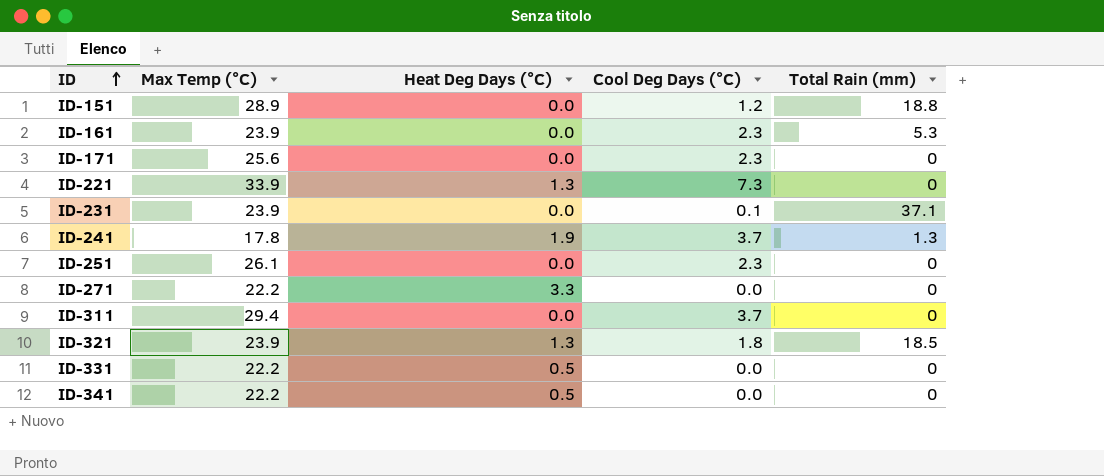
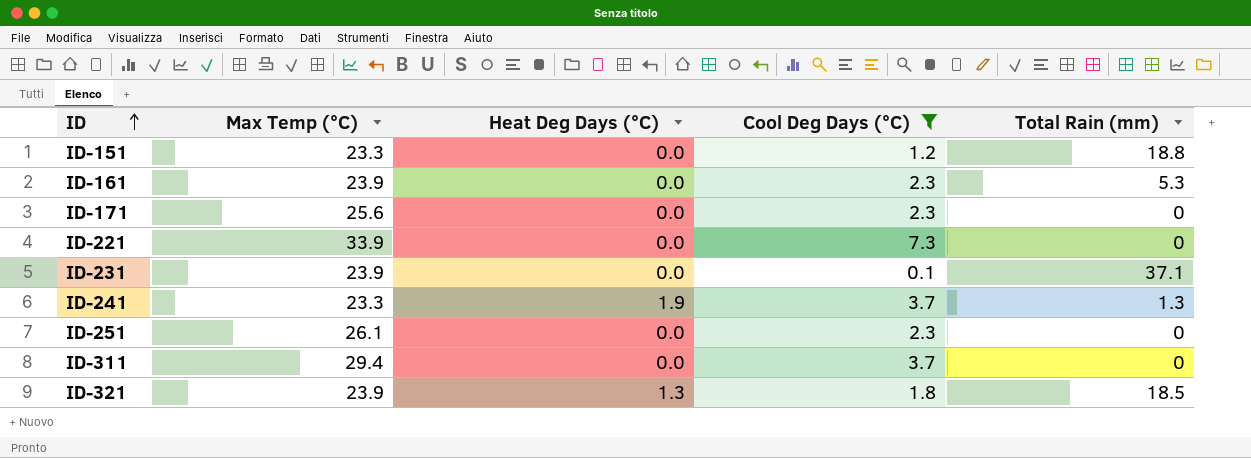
filter: none -> Cool Deg Days (°C) != 0.0
ID-151 | Max Temp (°C): 28.9 -> 23.3
ID-221 | Heat Deg Days (°C): 1.3 -> 0.0
ID-241 | Max Temp (°C): 17.8 -> 23.3

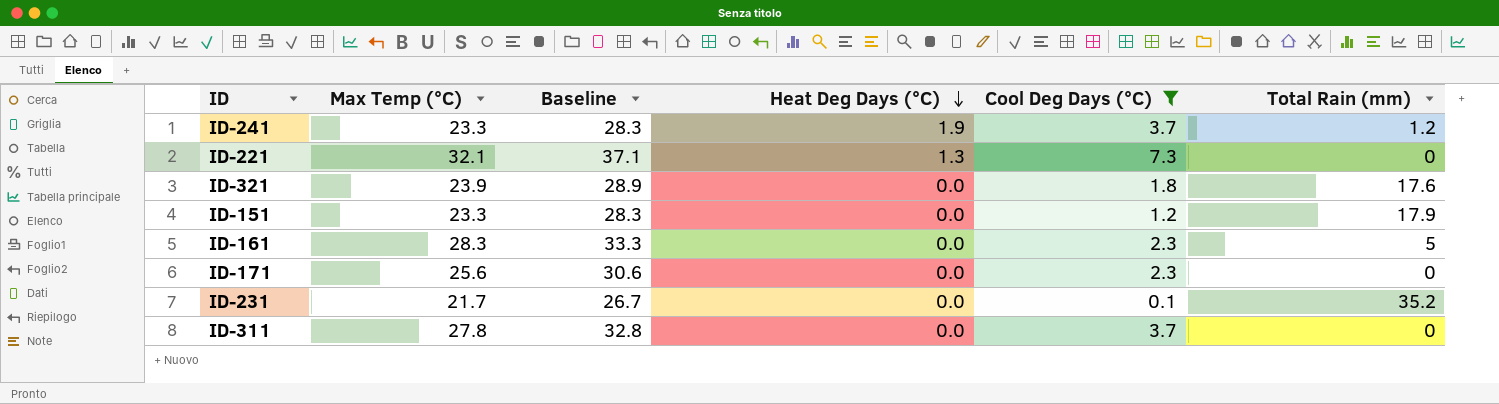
row order: ID ascending -> Heat Deg Days (°C) descending
column Baseline | formula: none -> [Max Temp (°C)] + 5
row ID-251: 26.1 | 0.0 | 2.3 | 0 -> none
ID-241 | Total Rain (mm): 1.3 -> 1.2
ID-221 | Max Temp (°C): 33.9 -> 32.1
ID-221 | Heat Deg Days (°C): 0.0 -> 1.3
ID-321 | Heat Deg Days (°C): 1.3 -> 0.0
ID-321 | Total Rain (mm): 18.5 -> 17.6
ID-151 | Total Rain (mm): 18.8 -> 17.9
ID-161 | Max Temp (°C): 23.9 -> 28.3
ID-161 | Total Rain (mm): 5.3 -> 5
ID-231 | Max Temp (°C): 23.9 -> 21.7
ID-231 | Total Rain (mm): 37.1 -> 35.2
ID-311 | Max Temp (°C): 29.4 -> 27.8

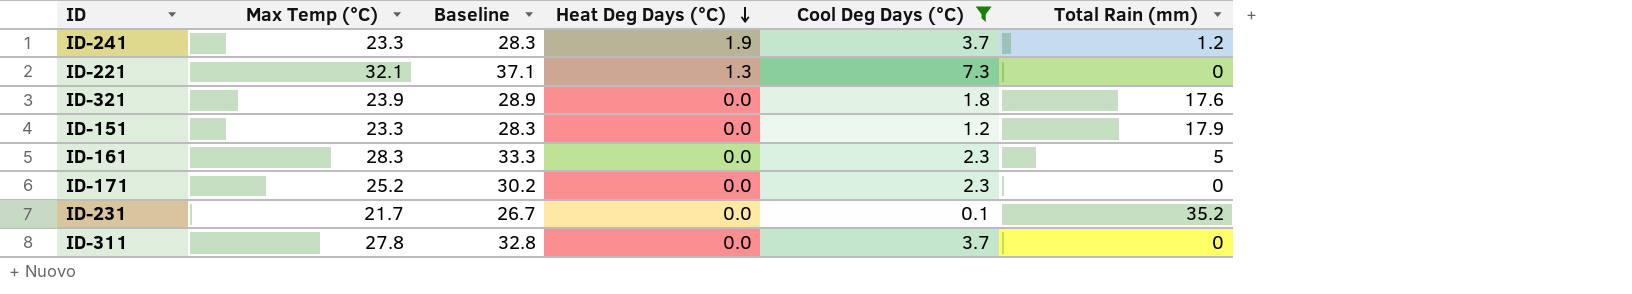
ID-171 | Max Temp (°C): 25.6 -> 25.2
ID-171 | Baseline: 30.6 -> 30.2

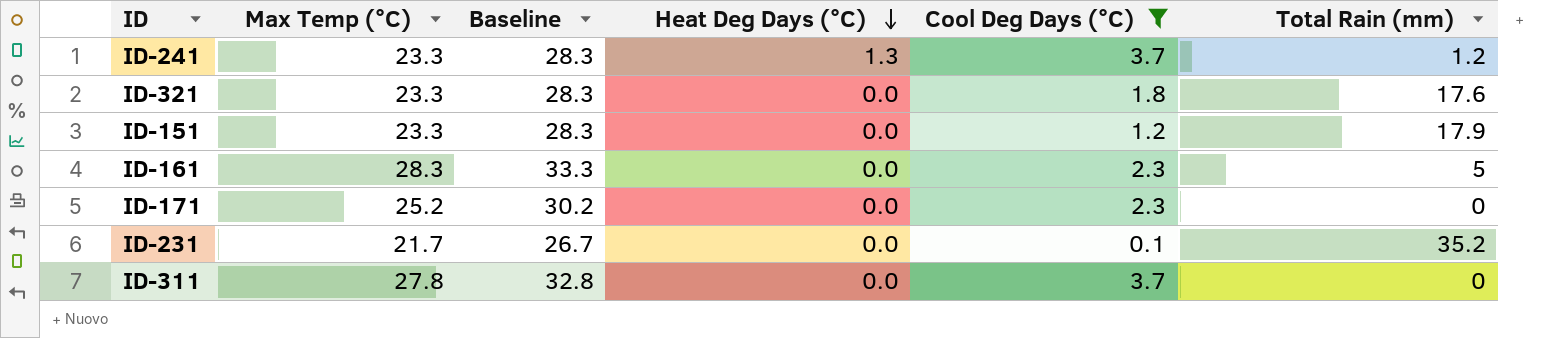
row ID-221: 32.1 | 37.1 | 1.3 | 7.3 | 0 -> none
ID-241 | Heat Deg Days (°C): 1.9 -> 1.3
ID-321 | Max Temp (°C): 23.9 -> 23.3
ID-321 | Baseline: 28.9 -> 28.3

